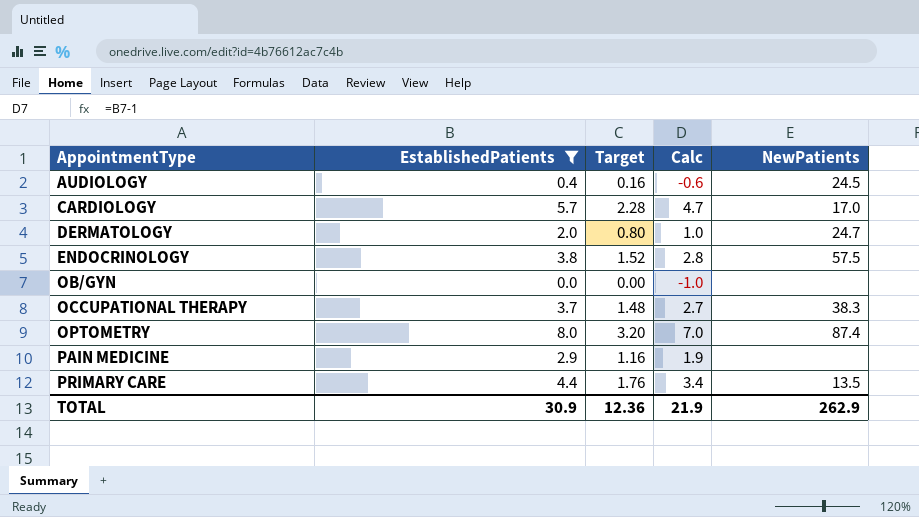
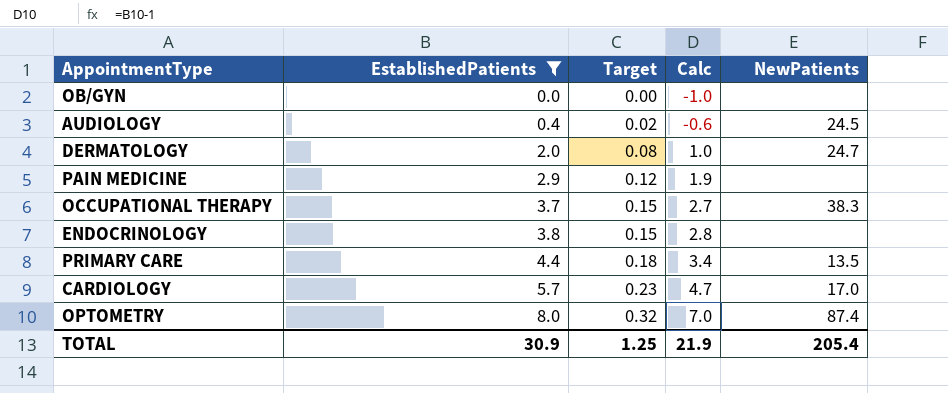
row order: AppointmentType ascending -> EstablishedPatients ascending
column Target | formula: [EstablishedPatients] * 0.4 -> [EstablishedPatients] * 0.04
ENDOCRINOLOGY | NewPatients: 57.5 -> none
TOTAL | Target: 12.36 -> 1.25
TOTAL | NewPatients: 262.9 -> 205.4

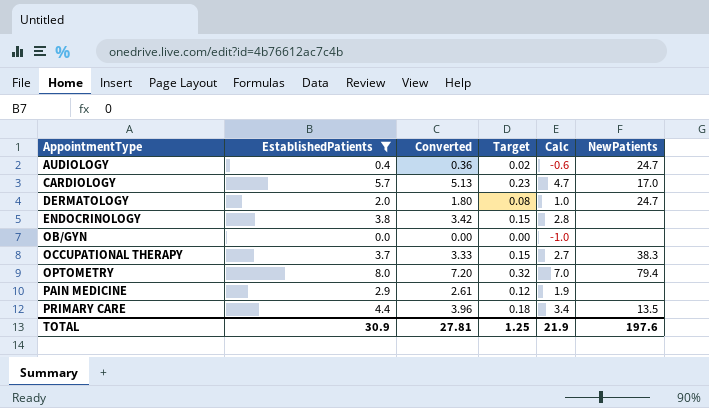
row order: EstablishedPatients ascending -> AppointmentType ascending
column Converted | formula: none -> [EstablishedPatients] * 0.9
AUDIOLOGY | NewPatients: 24.5 -> 24.7
OPTOMETRY | NewPatients: 87.4 -> 79.4
TOTAL | NewPatients: 205.4 -> 197.6

